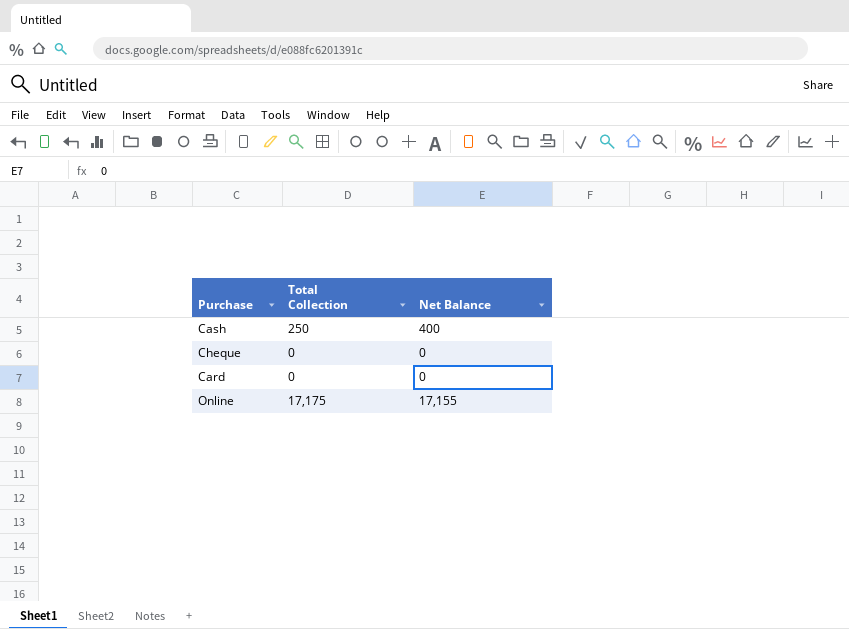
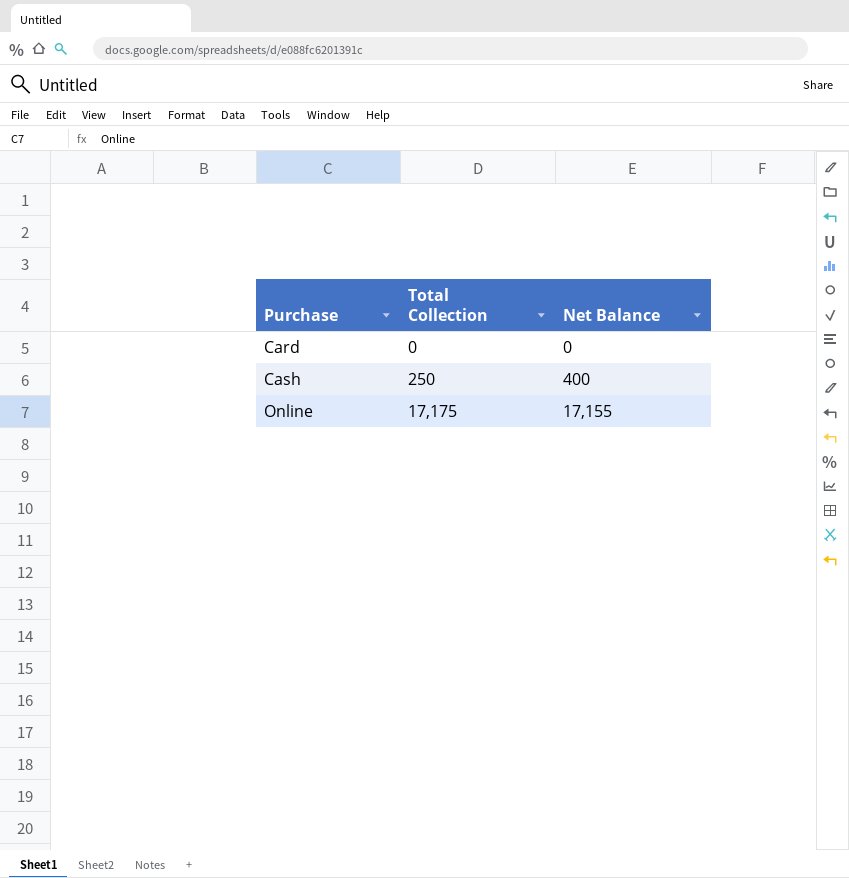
row order: none -> Purchase ascending
row Cheque: 0 | 0 -> none

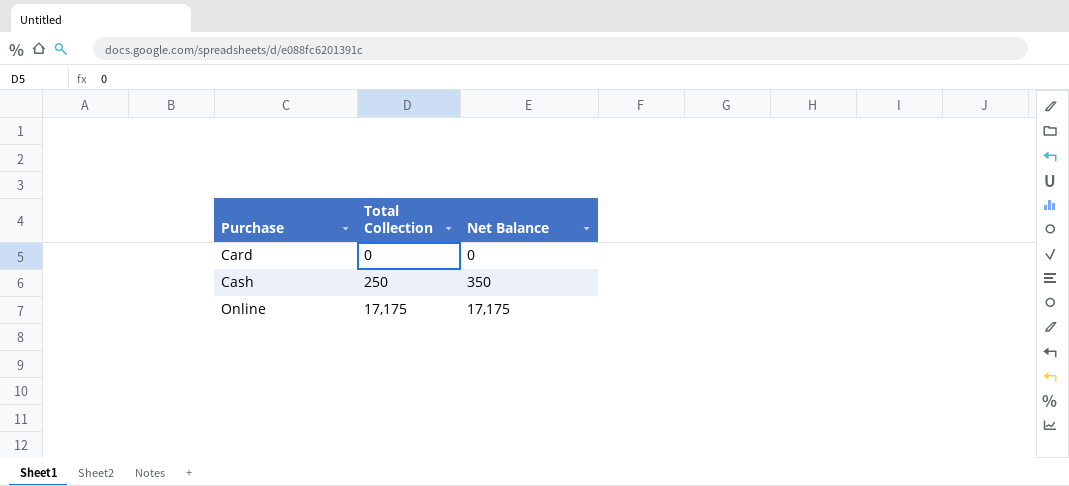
Cash | Net Balance: 400 -> 350
Online | Net Balance: 17,155 -> 17,175

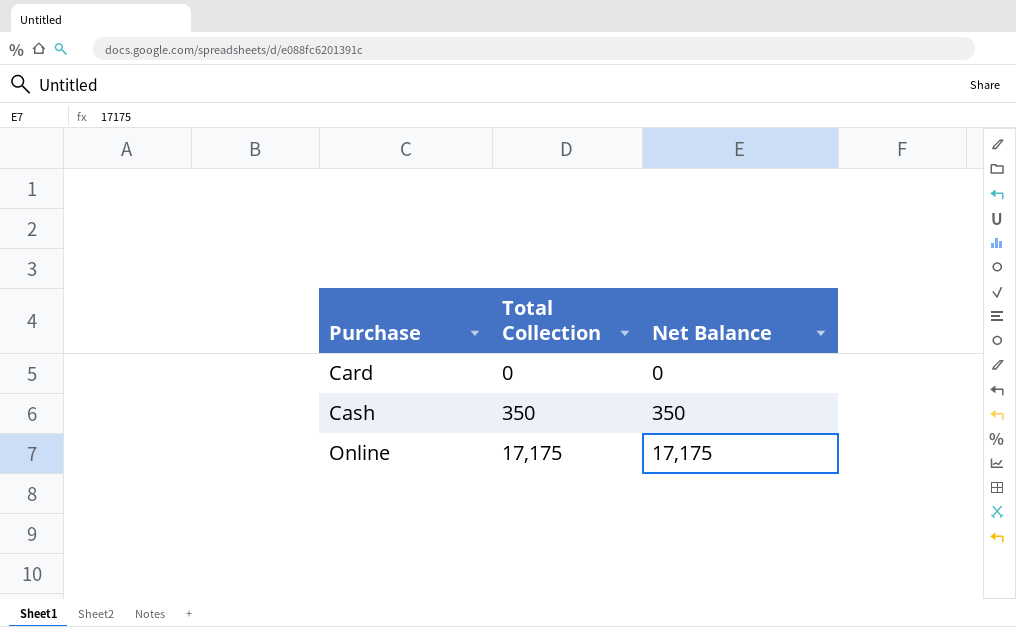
Cash | Total Collection: 250 -> 350

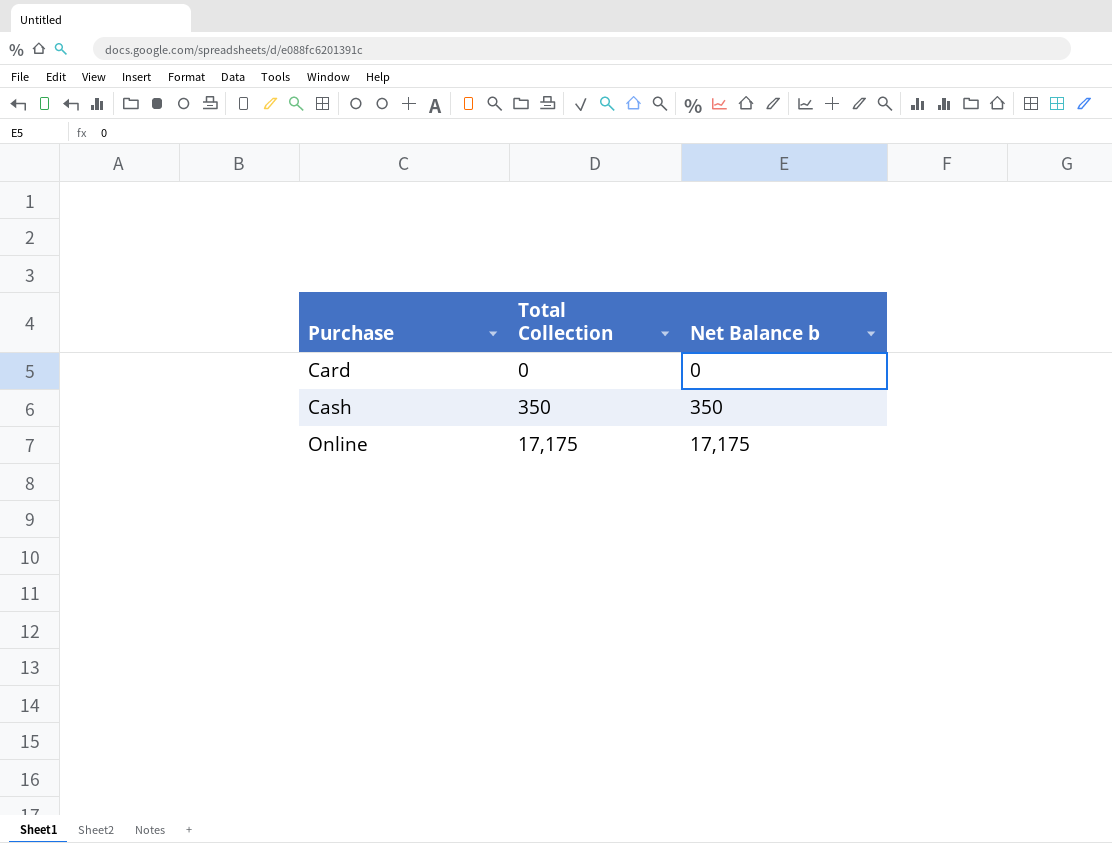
column name: Net Balance -> Net Balance b

